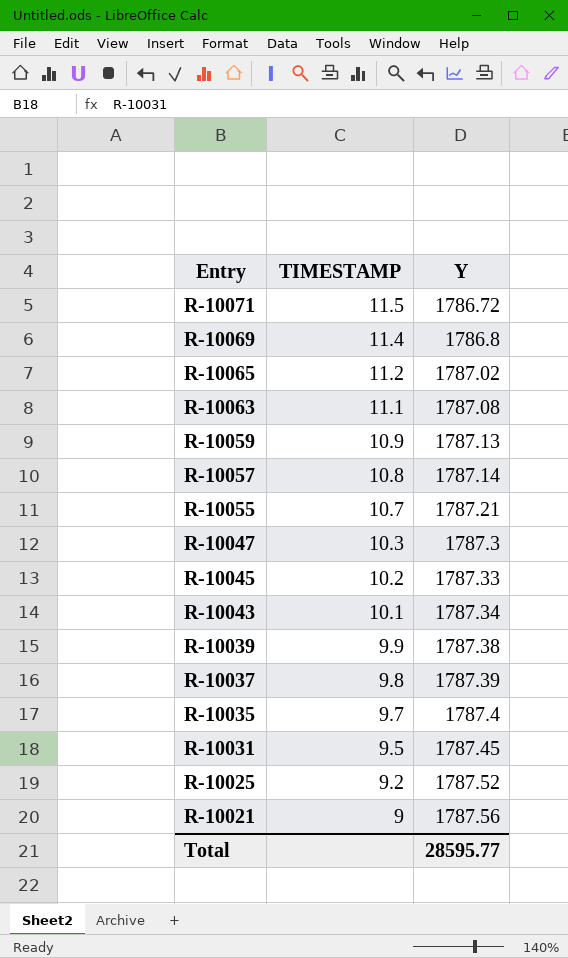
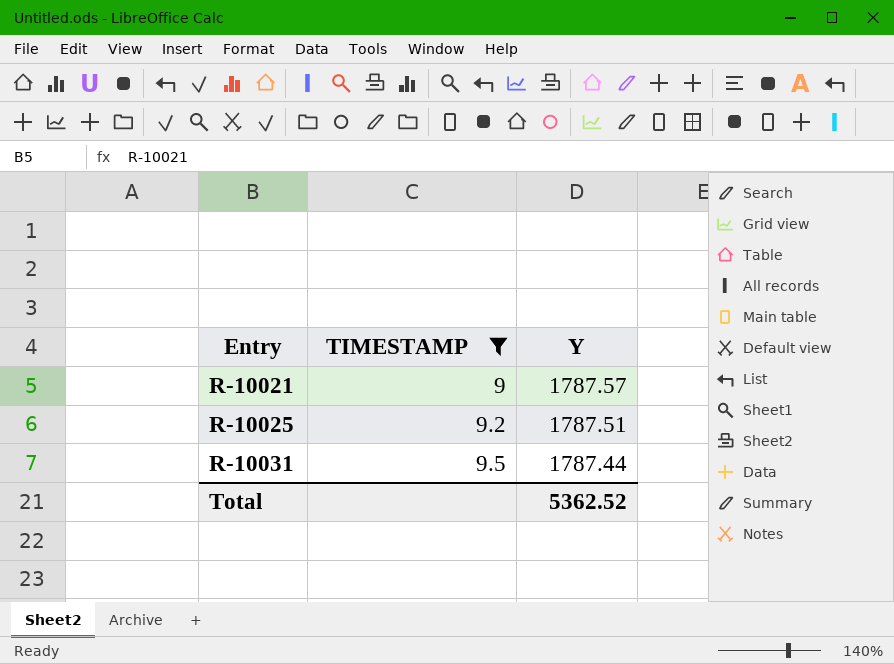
filter: none -> TIMESTAMP <= 9.5
row order: Entry descending -> Entry ascending
R-10021 | Y: 1787.56 -> 1787.57
R-10025 | Y: 1787.52 -> 1787.51
R-10031 | Y: 1787.45 -> 1787.44
Total | Y: 28595.77 -> 5362.52

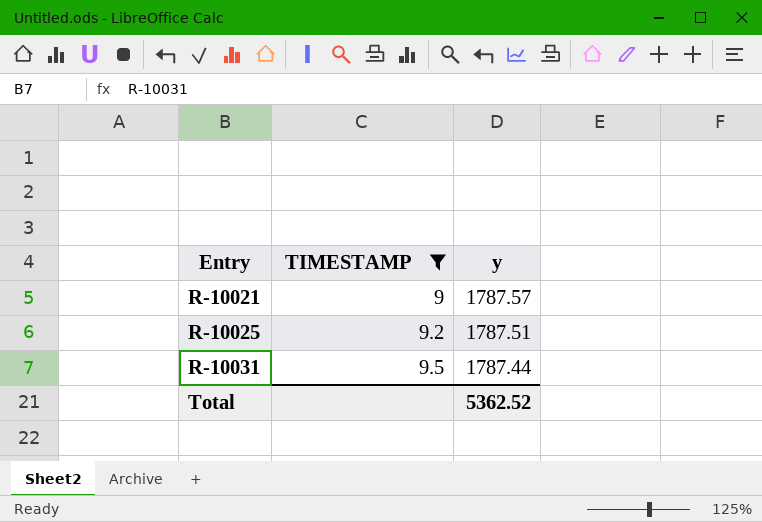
column name: Y -> y

